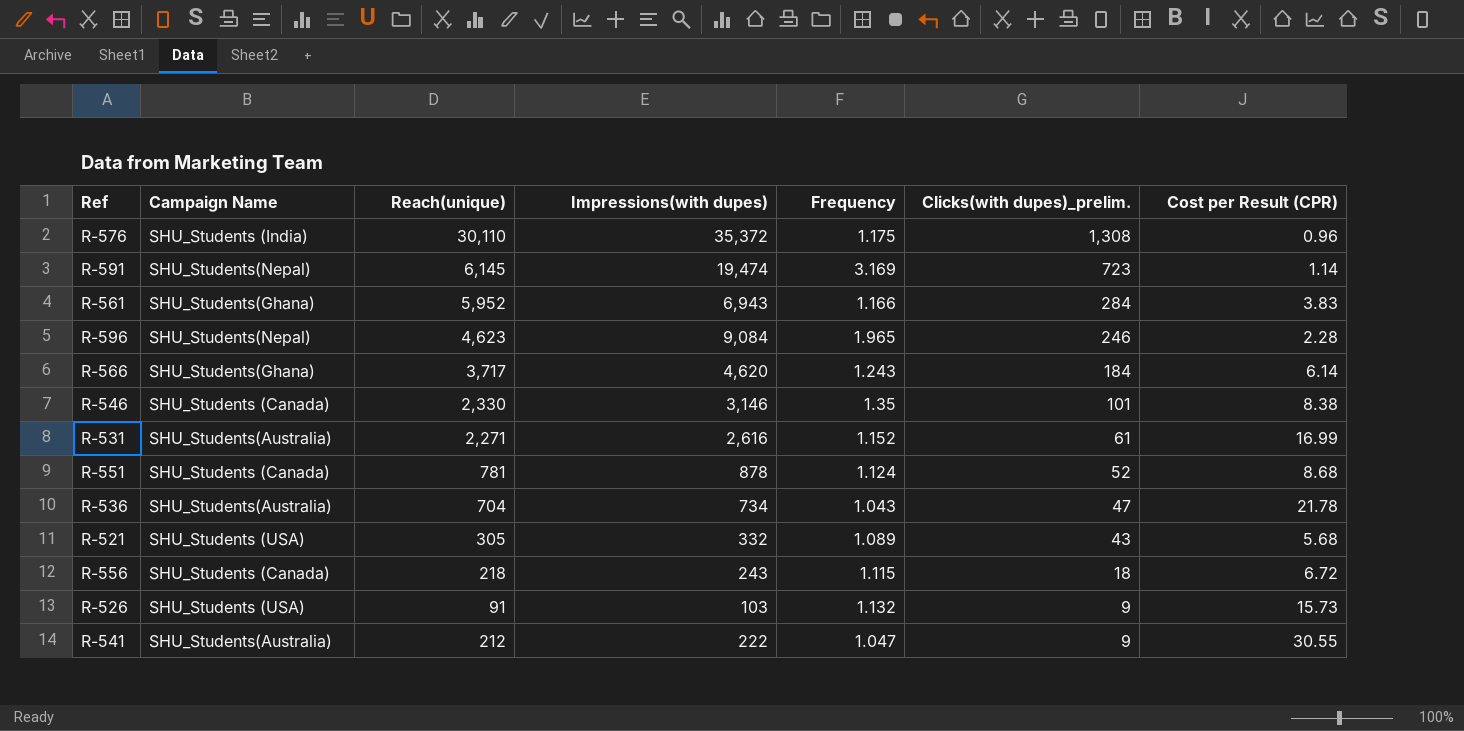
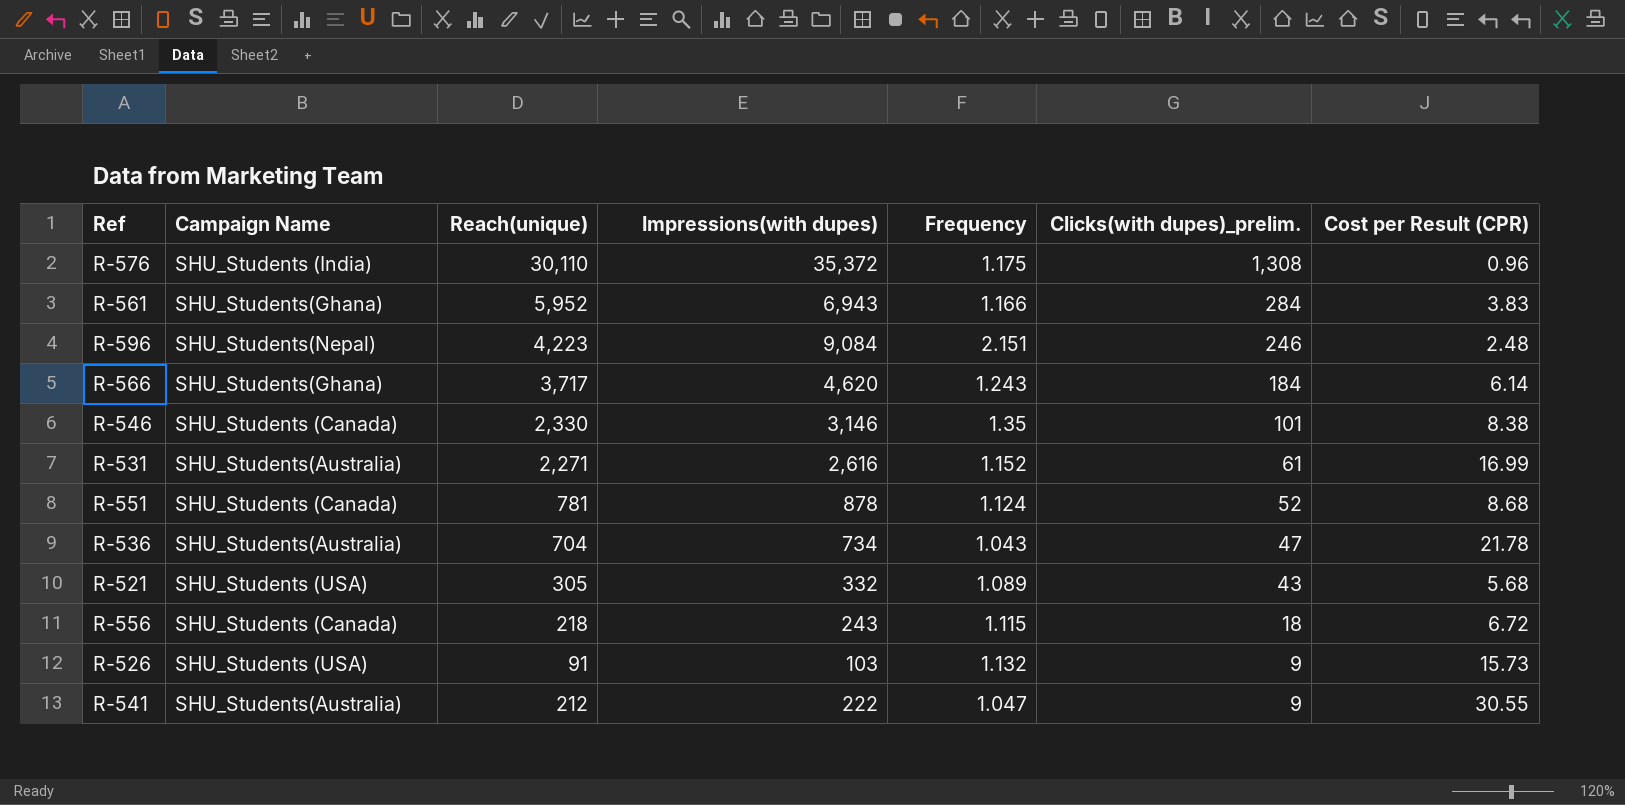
row R-591: SHU_Students(Nepal) | 6,145 | 19,474 | 3.169 | 723 | 1.14 -> none
R-596 | Reach(unique): 4,623 -> 4,223
R-596 | Frequency: 1.965 -> 2.151
R-596 | Cost per Result (CPR): 2.28 -> 2.48

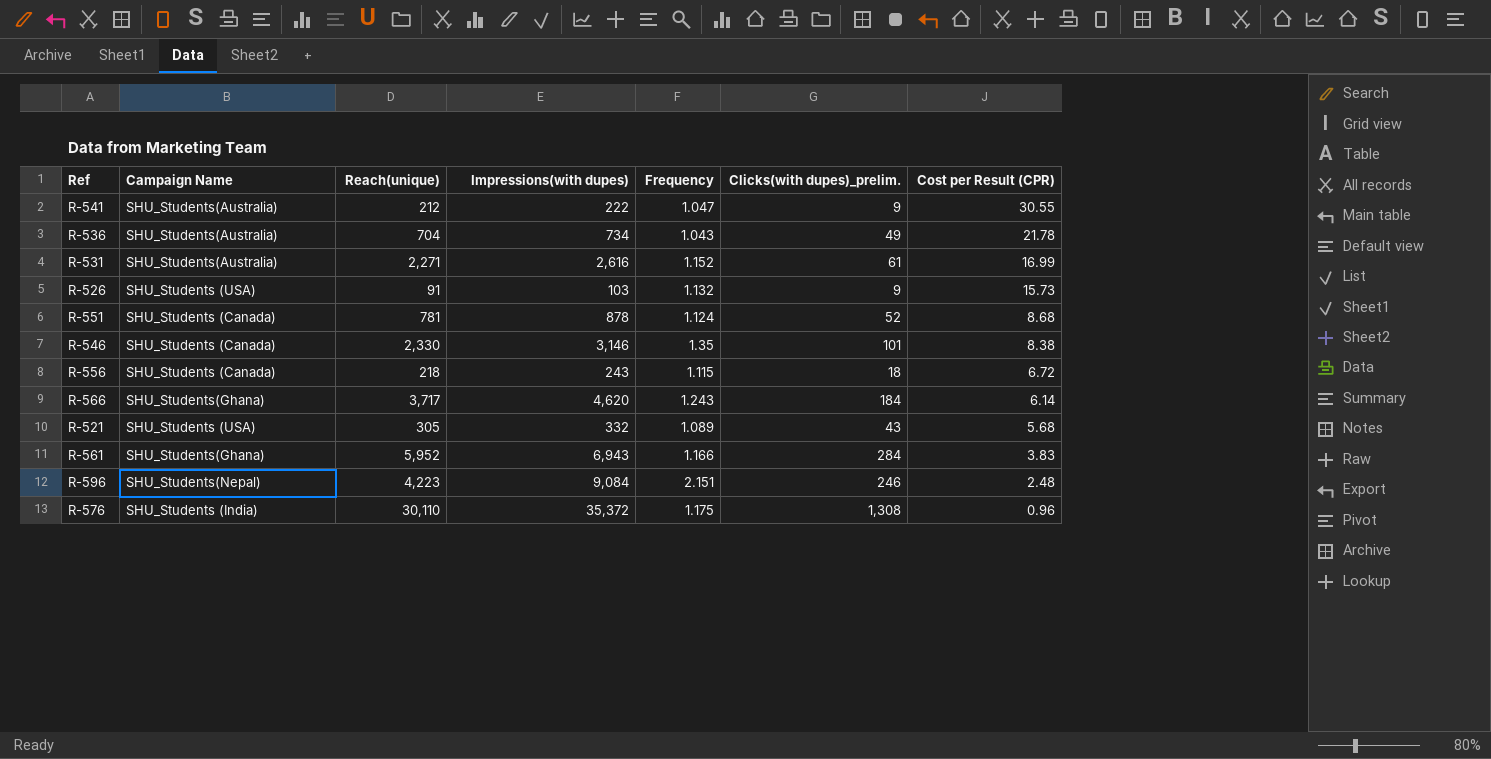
row order: Clicks(with dupes)_prelim. descending -> Cost per Result (CPR) descending
R-536 | Clicks(with dupes)_prelim.: 47 -> 49

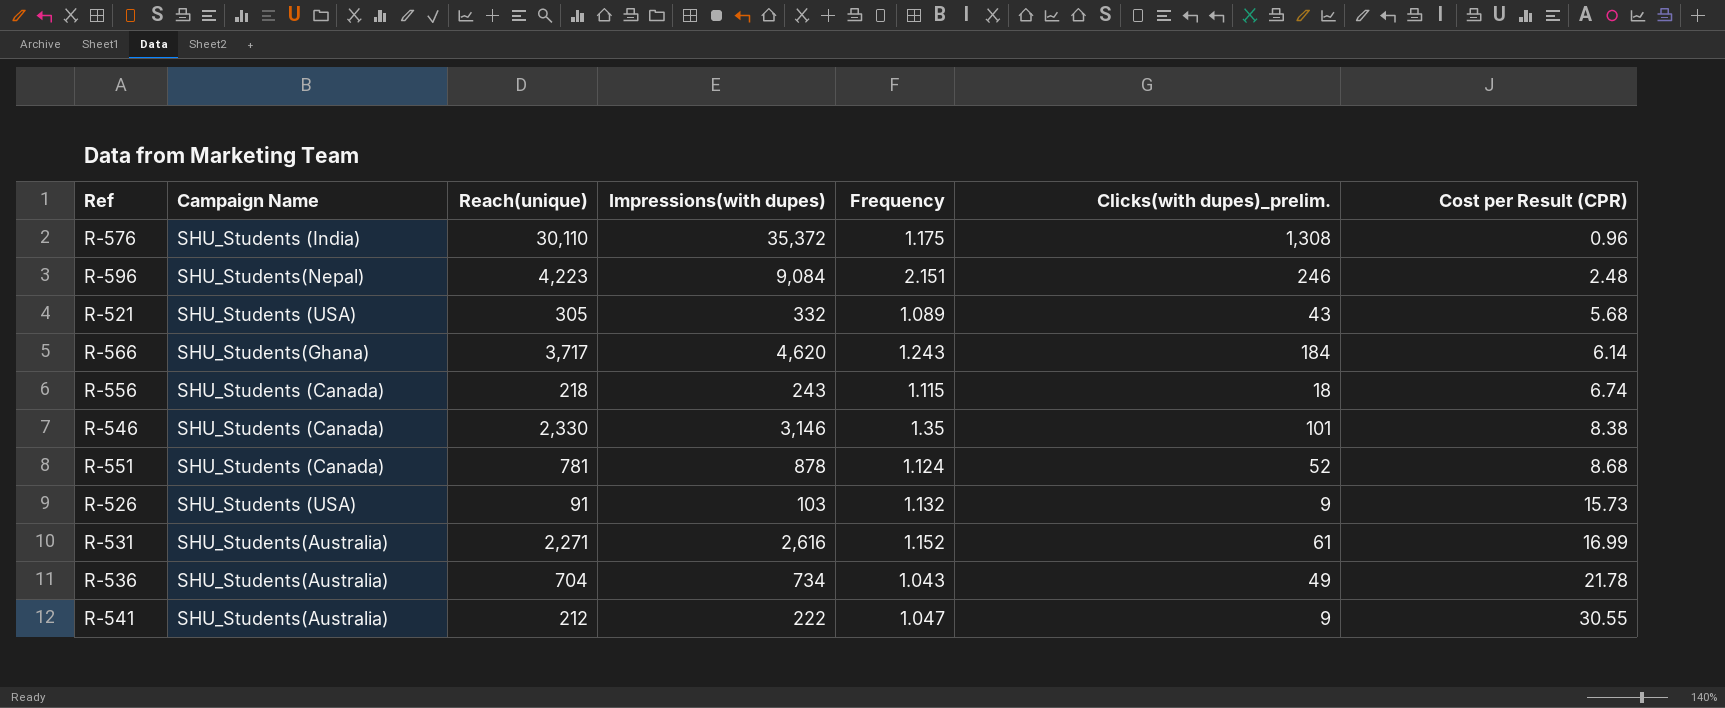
row order: Cost per Result (CPR) descending -> Cost per Result (CPR) ascending
row R-561: SHU_Students(Ghana) | 5,952 | 6,943 | 1.166 | 284 | 3.83 -> none
R-556 | Cost per Result (CPR): 6.72 -> 6.74

